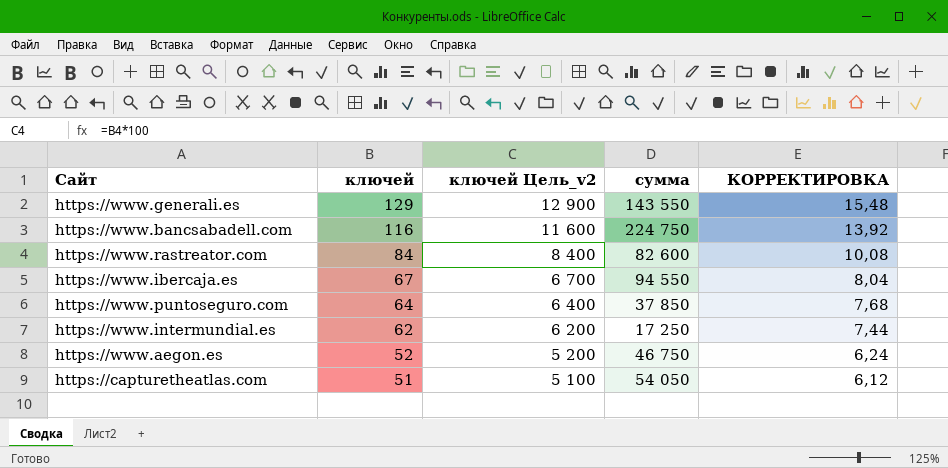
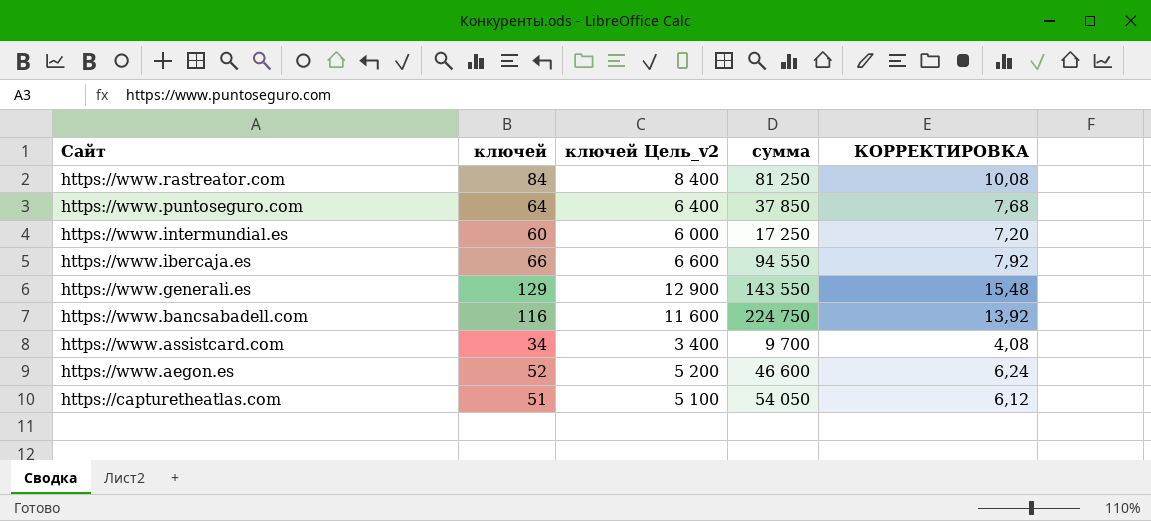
row order: ключей descending -> Сайт descending
https://www.rastreator.com | сумма: 82 600 -> 81 250
https://www.intermundial.es | ключей: 62 -> 60
https://www.intermundial.es | ключей Цель_v2: 6 200 -> 6 000
https://www.intermundial.es | КОРРЕКТИРОВКА: 7,44 -> 7,20
https://www.ibercaja.es | ключей: 67 -> 66
https://www.ibercaja.es | ключей Цель_v2: 6 700 -> 6 600
https://www.ibercaja.es | КОРРЕКТИРОВКА: 8,04 -> 7,92
row https://www.assistcard.com: none -> 34 | 3 400 | 9 700 | 4,08
https://www.aegon.es | сумма: 46 750 -> 46 600

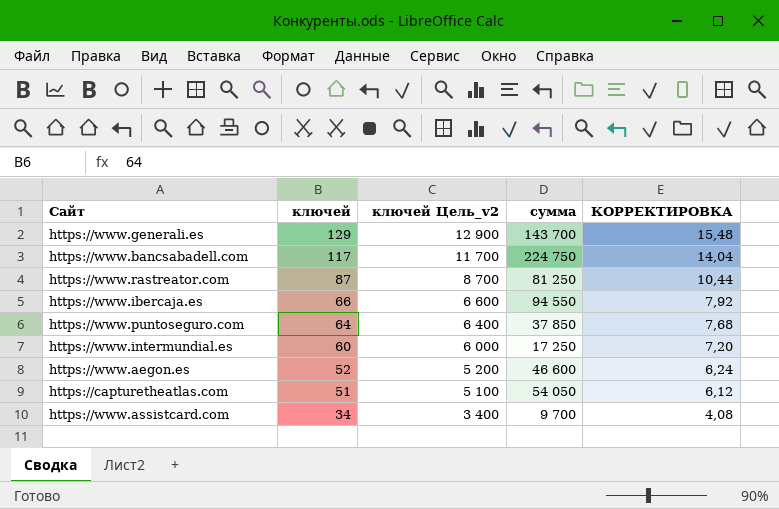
row order: Сайт descending -> ключей descending
https://www.generali.es | сумма: 143 550 -> 143 700
https://www.bancsabadell.com | ключей: 116 -> 117
https://www.bancsabadell.com | ключей Цель_v2: 11 600 -> 11 700
https://www.bancsabadell.com | КОРРЕКТИРОВКА: 13,92 -> 14,04
https://www.rastreator.com | ключей: 84 -> 87
https://www.rastreator.com | ключей Цель_v2: 8 400 -> 8 700
https://www.rastreator.com | КОРРЕКТИРОВКА: 10,08 -> 10,44

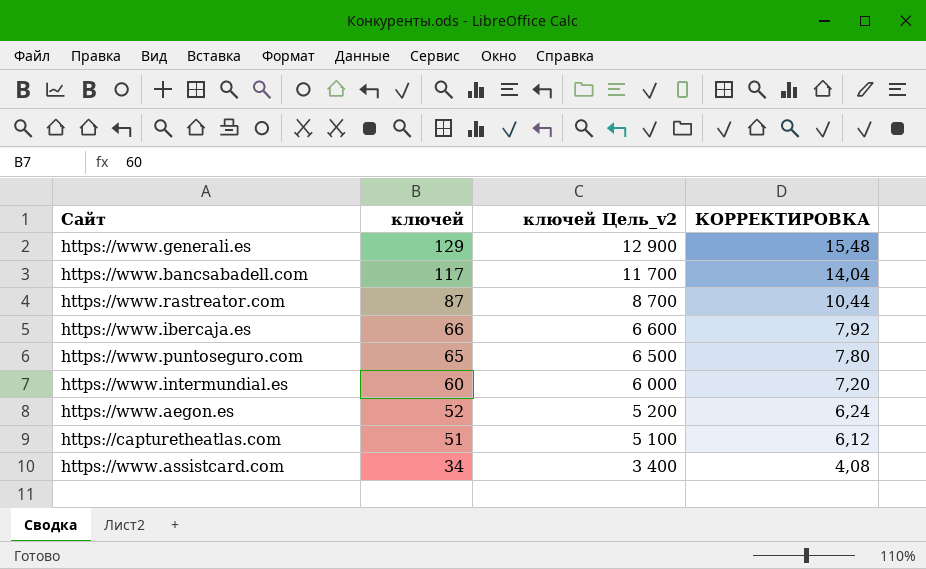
column сумма | position: 4 -> none
https://www.puntoseguro.com | ключей: 64 -> 65
https://www.puntoseguro.com | ключей Цель_v2: 6 400 -> 6 500
https://www.puntoseguro.com | КОРРЕКТИРОВКА: 7,68 -> 7,80

